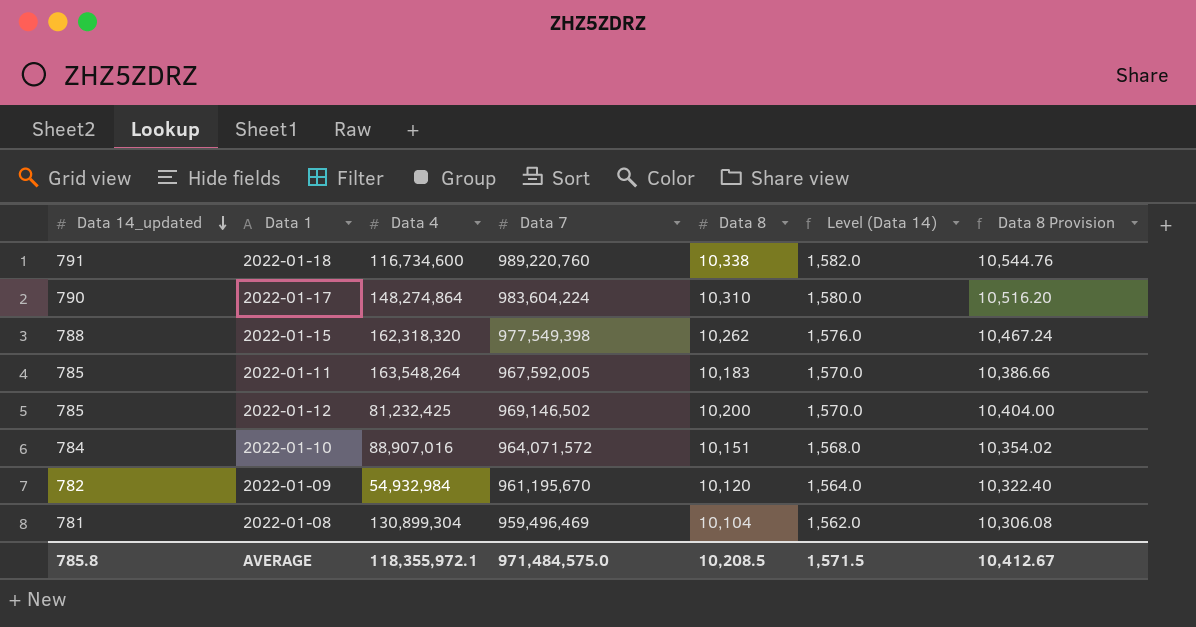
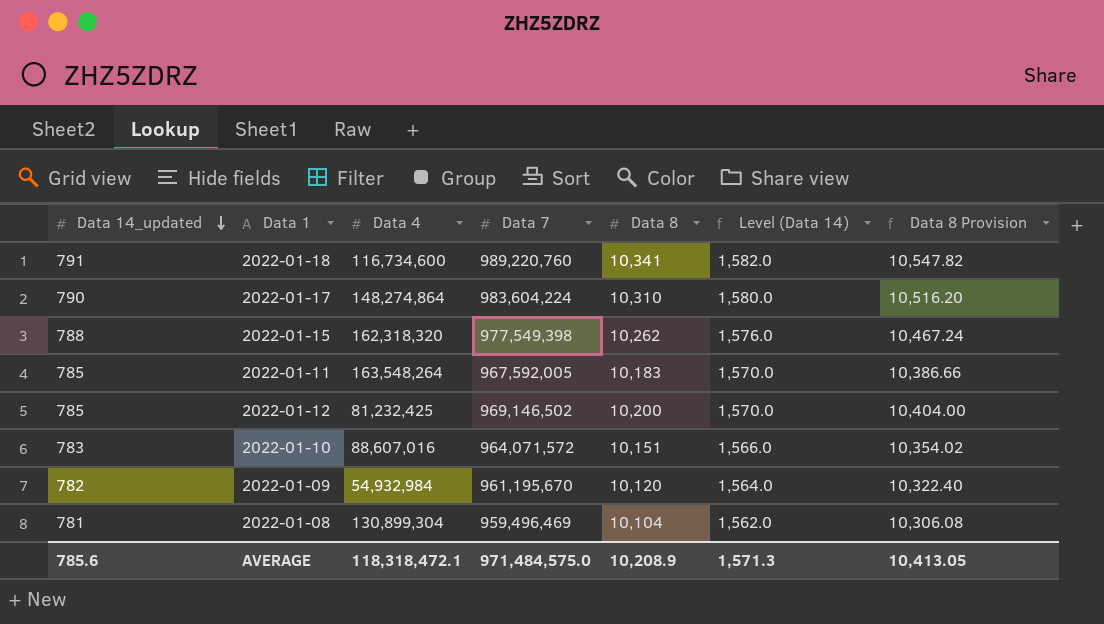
2022-01-18 | Data 8: 10,338 -> 10,341
2022-01-18 | Data 8 Provision: 10,544.76 -> 10,547.82
2022-01-10 | Data 14_updated: 784 -> 783
2022-01-10 | Data 4: 88,907,016 -> 88,607,016
2022-01-10 | Level (Data 14): 1,568.0 -> 1,566.0
AVERAGE | Data 14_updated: 785.8 -> 785.6
AVERAGE | Data 4: 118,355,972.1 -> 118,318,472.1
AVERAGE | Data 8: 10,208.5 -> 10,208.9
AVERAGE | Level (Data 14): 1,571.5 -> 1,571.3
AVERAGE | Data 8 Provision: 10,412.67 -> 10,413.05

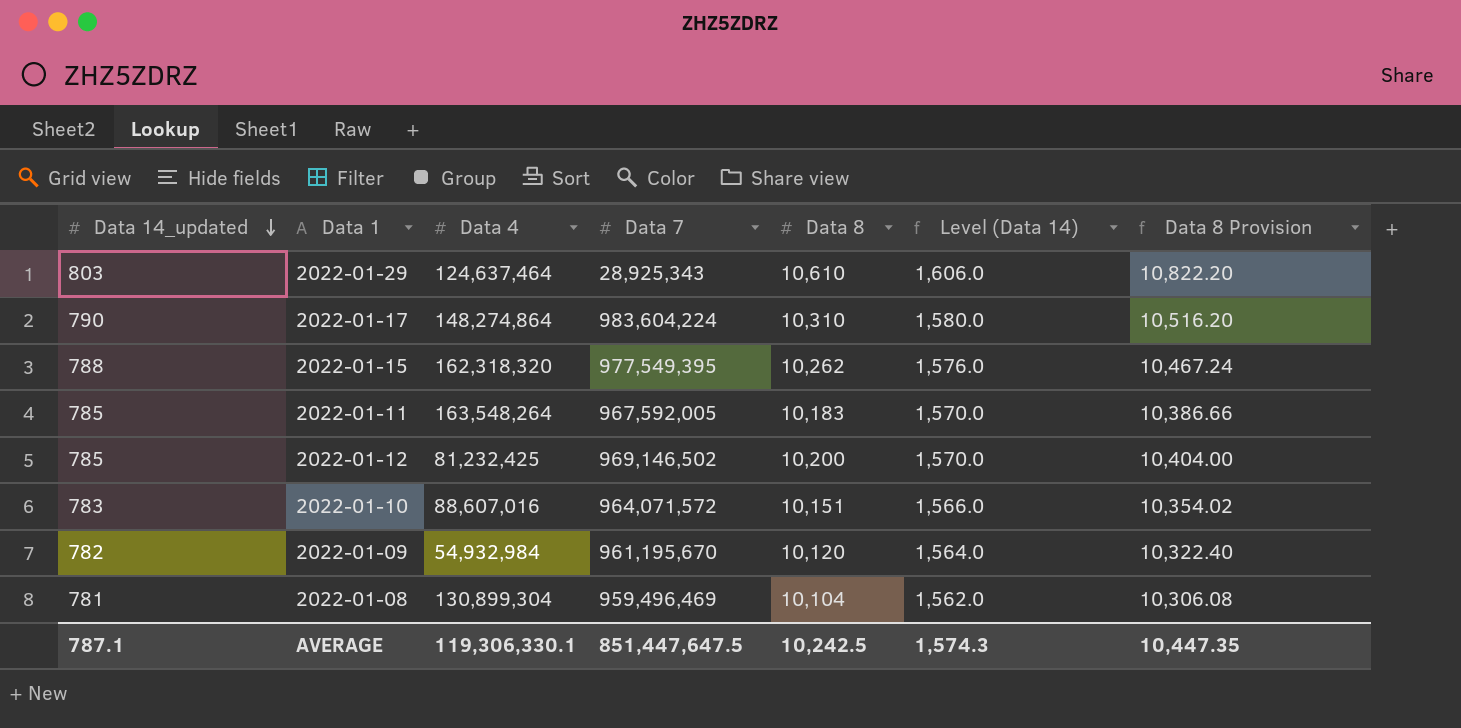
row 2022-01-18: 791 | 116,734,600 | 989,220,760 | 10,341 | 1,582.0 | 10,547.82 -> none
row 2022-01-29: none -> 803 | 124,637,464 | 28,925,343 | 10,610 | 1,606.0 | 10,822.20
2022-01-15 | Data 7: 977,549,398 -> 977,549,395
AVERAGE | Data 14_updated: 785.6 -> 787.1
AVERAGE | Data 4: 118,318,472.1 -> 119,306,330.1
AVERAGE | Data 7: 971,484,575.0 -> 851,447,647.5
AVERAGE | Data 8: 10,208.9 -> 10,242.5
AVERAGE | Level (Data 14): 1,571.3 -> 1,574.3
AVERAGE | Data 8 Provision: 10,413.05 -> 10,447.35

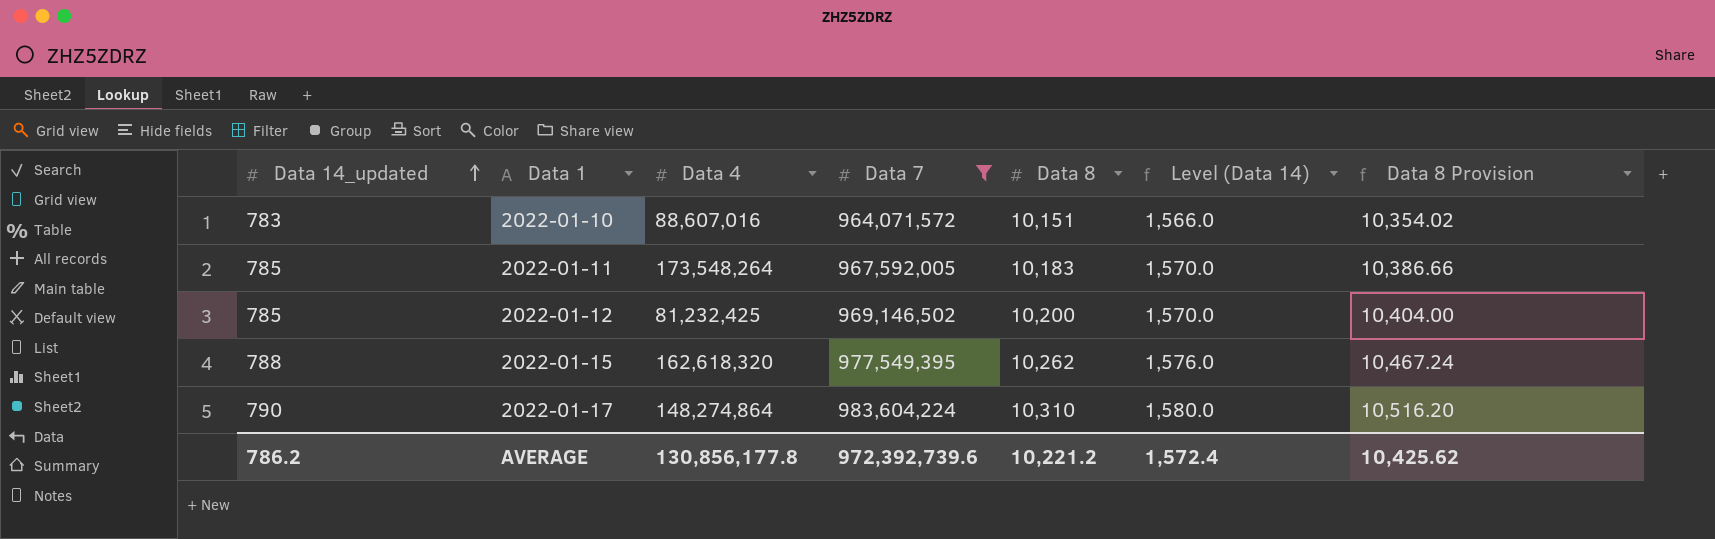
filter: none -> Data 7 >= 964,071,572
row order: Data 14_updated descending -> Data 14_updated ascending
2022-01-11 | Data 4: 163,548,264 -> 173,548,264
2022-01-15 | Data 4: 162,318,320 -> 162,618,320
AVERAGE | Data 14_updated: 787.1 -> 786.2
AVERAGE | Data 4: 119,306,330.1 -> 130,856,177.8
AVERAGE | Data 7: 851,447,647.5 -> 972,392,739.6
AVERAGE | Data 8: 10,242.5 -> 10,221.2
AVERAGE | Level (Data 14): 1,574.3 -> 1,572.4
AVERAGE | Data 8 Provision: 10,447.35 -> 10,425.62

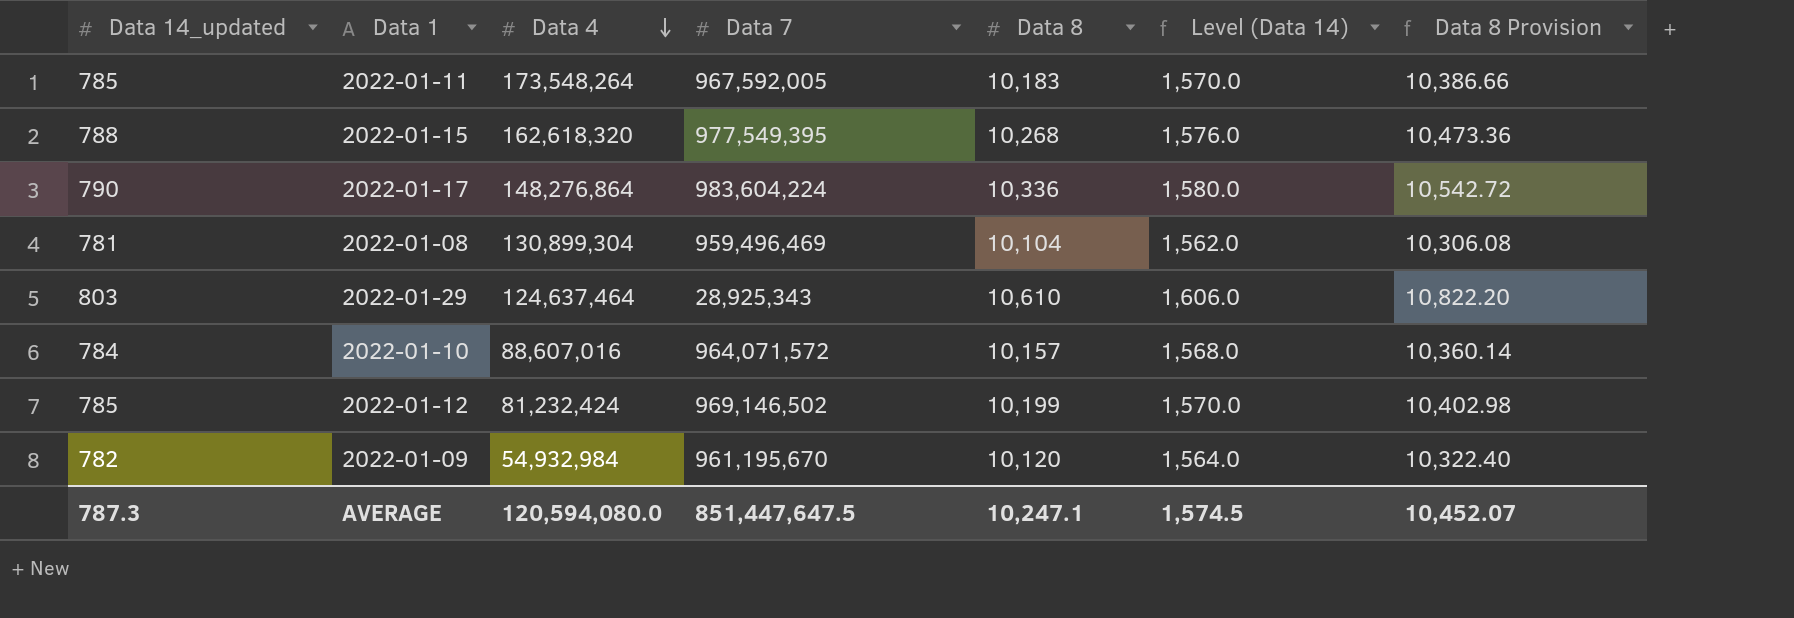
filter: Data 7 >= 964,071,572 -> none
row order: Data 14_updated ascending -> Data 4 descending
2022-01-15 | Data 8: 10,262 -> 10,268
2022-01-15 | Data 8 Provision: 10,467.24 -> 10,473.36
2022-01-17 | Data 4: 148,274,864 -> 148,276,864
2022-01-17 | Data 8: 10,310 -> 10,336
2022-01-17 | Data 8 Provision: 10,516.20 -> 10,542.72
2022-01-10 | Data 14_updated: 783 -> 784
2022-01-10 | Data 8: 10,151 -> 10,157
2022-01-10 | Level (Data 14): 1,566.0 -> 1,568.0
2022-01-10 | Data 8 Provision: 10,354.02 -> 10,360.14
2022-01-12 | Data 4: 81,232,425 -> 81,232,424
2022-01-12 | Data 8: 10,200 -> 10,199
2022-01-12 | Data 8 Provision: 10,404.00 -> 10,402.98
AVERAGE | Data 14_updated: 786.2 -> 787.3
AVERAGE | Data 4: 130,856,177.8 -> 120,594,080.0
AVERAGE | Data 7: 972,392,739.6 -> 851,447,647.5
AVERAGE | Data 8: 10,221.2 -> 10,247.1
AVERAGE | Level (Data 14): 1,572.4 -> 1,574.5
AVERAGE | Data 8 Provision: 10,425.62 -> 10,452.07

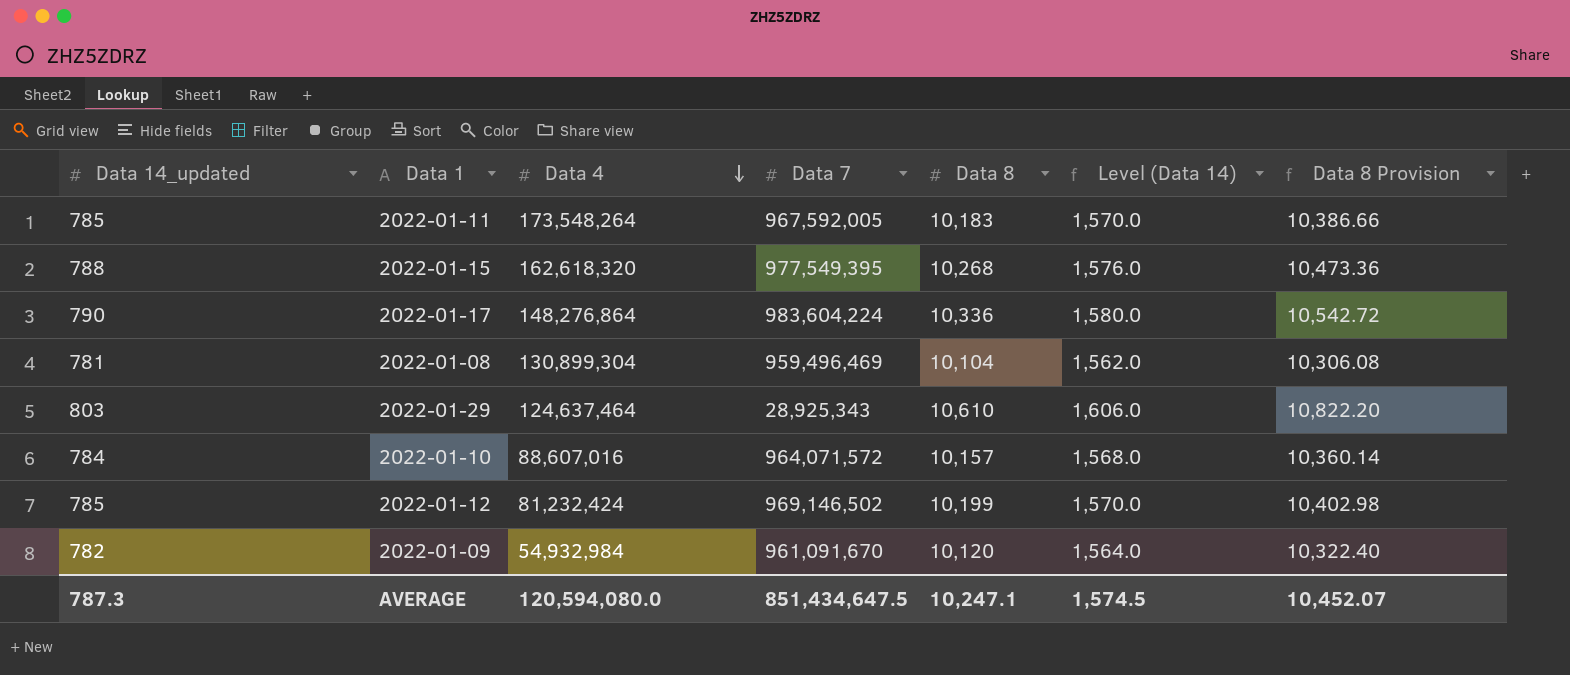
2022-01-09 | Data 7: 961,195,670 -> 961,091,670
AVERAGE | Data 7: 851,447,647.5 -> 851,434,647.5

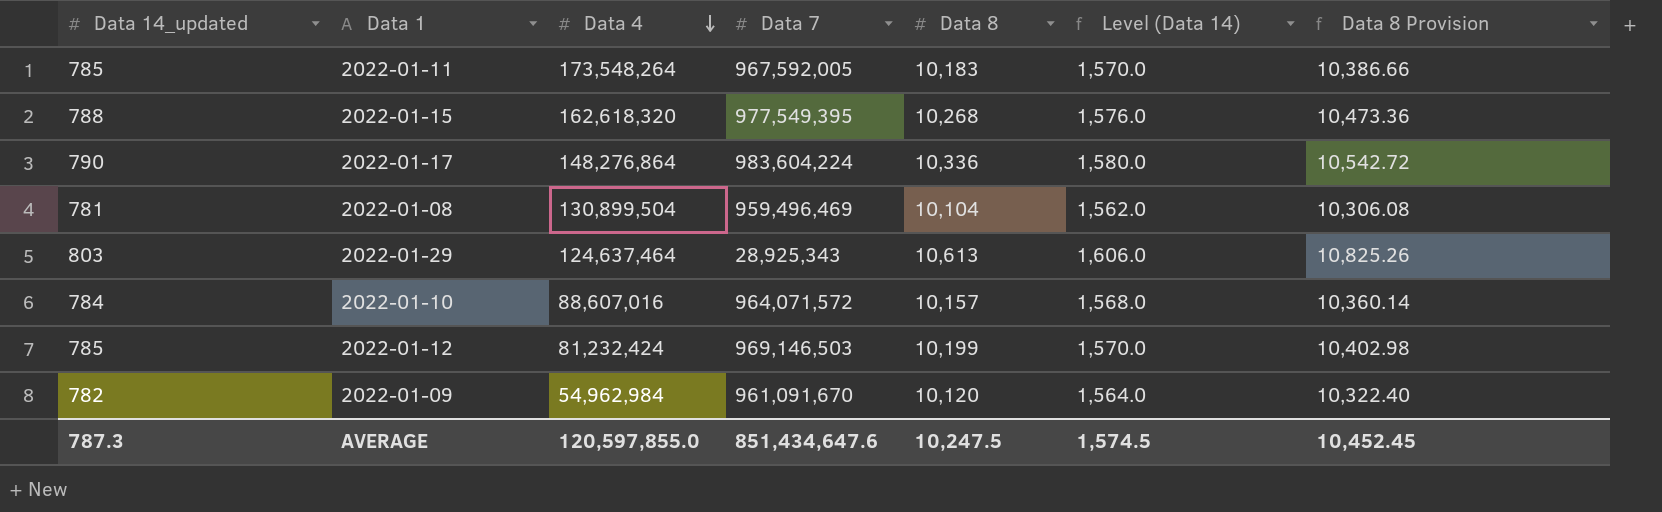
2022-01-08 | Data 4: 130,899,304 -> 130,899,504
2022-01-29 | Data 8: 10,610 -> 10,613
2022-01-29 | Data 8 Provision: 10,822.20 -> 10,825.26
2022-01-12 | Data 7: 969,146,502 -> 969,146,503
2022-01-09 | Data 4: 54,932,984 -> 54,962,984
AVERAGE | Data 4: 120,594,080.0 -> 120,597,855.0
AVERAGE | Data 7: 851,434,647.5 -> 851,434,647.6
AVERAGE | Data 8: 10,247.1 -> 10,247.5
AVERAGE | Data 8 Provision: 10,452.07 -> 10,452.45

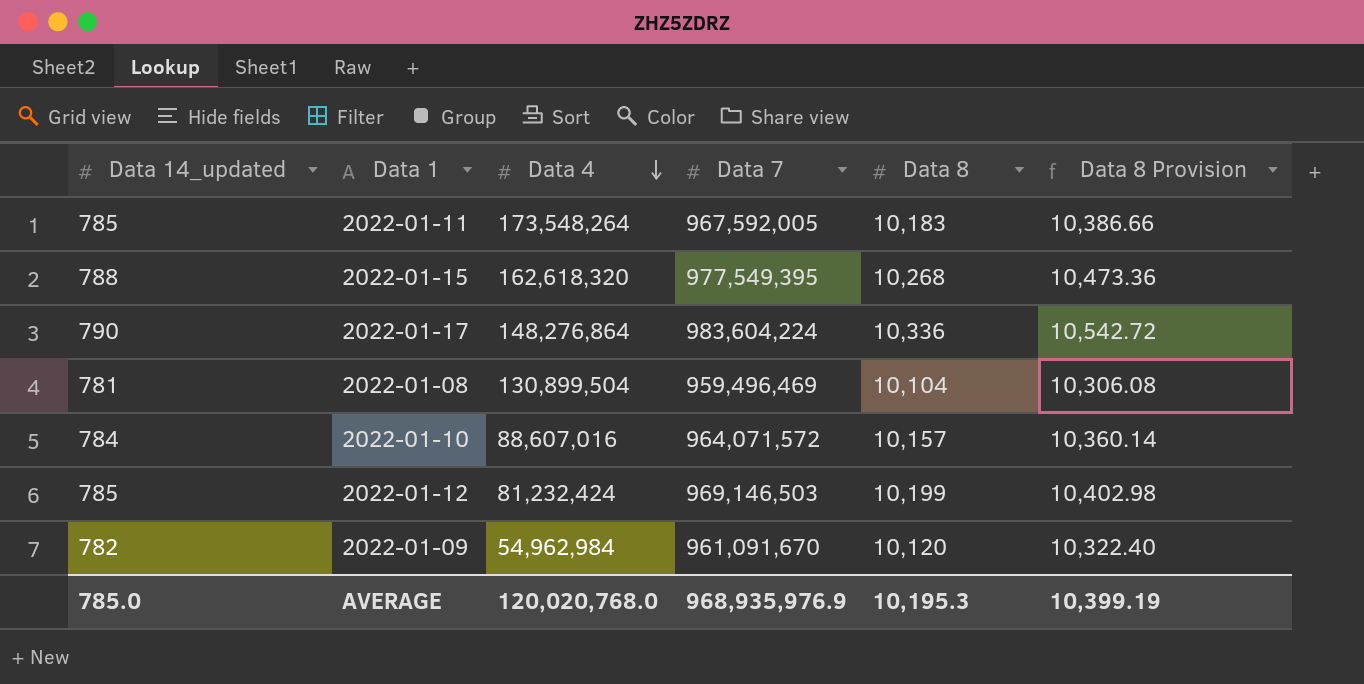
column Level (Data 14) | formula: [Data 14_updated] * 2 -> none
row 2022-01-29: 803 | 124,637,464 | 28,925,343 | 10,613 | 1,606.0 | 10,825.26 -> none
AVERAGE | Data 14_updated: 787.3 -> 785.0
AVERAGE | Data 4: 120,597,855.0 -> 120,020,768.0
AVERAGE | Data 7: 851,434,647.6 -> 968,935,976.9
AVERAGE | Data 8: 10,247.5 -> 10,195.3
AVERAGE | Data 8 Provision: 10,452.45 -> 10,399.19

